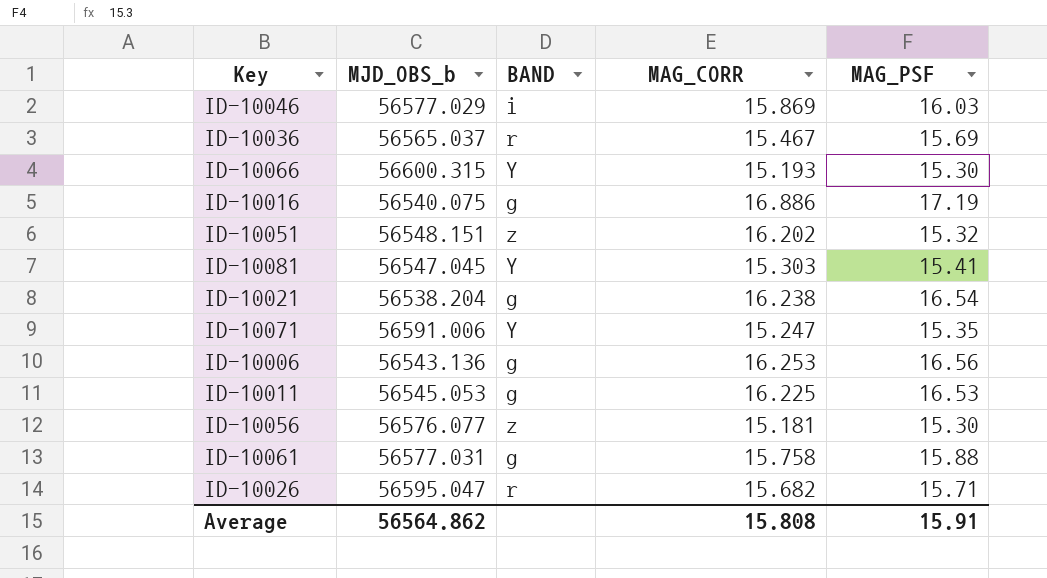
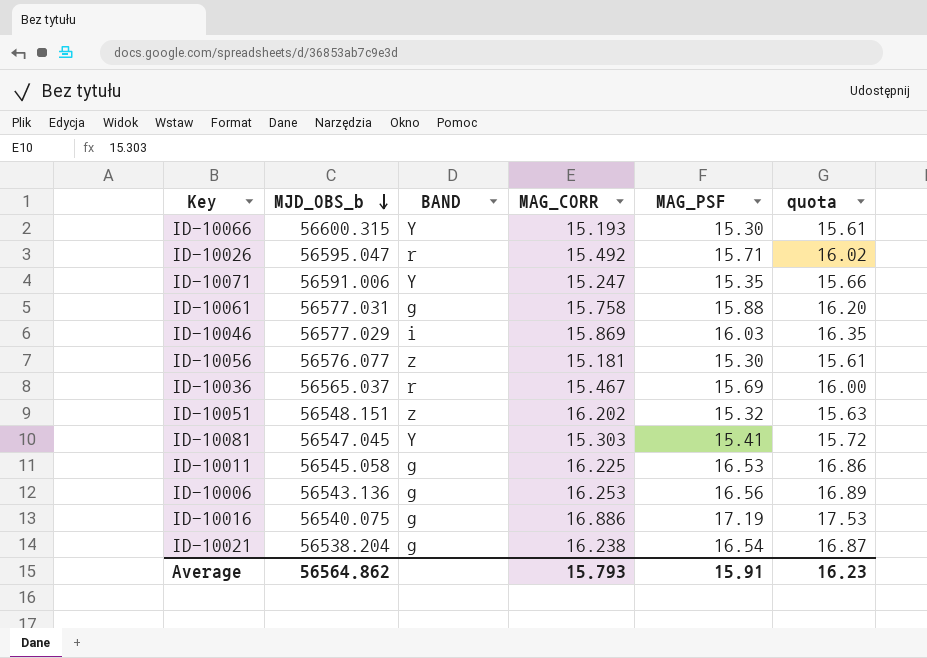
row order: none -> MJD_OBS_b descending
column quota | formula: none -> [MAG_PSF] * 1.02
ID-10026 | MAG_CORR: 15.682 -> 15.492
ID-10011 | MJD_OBS_b: 56545.053 -> 56545.058
Average | MAG_CORR: 15.808 -> 15.793

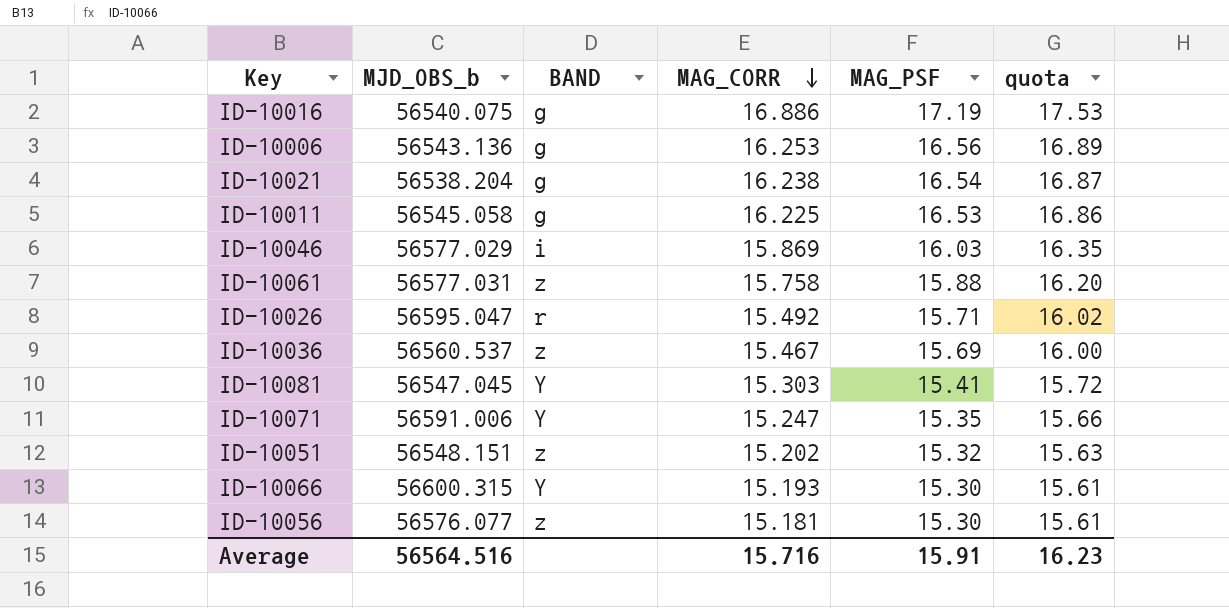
row order: MJD_OBS_b descending -> MAG_CORR descending
ID-10061 | BAND: g -> z
ID-10036 | MJD_OBS_b: 56565.037 -> 56560.537
ID-10036 | BAND: r -> z
ID-10051 | MAG_CORR: 16.202 -> 15.202
Average | MJD_OBS_b: 56564.862 -> 56564.516
Average | MAG_CORR: 15.793 -> 15.716

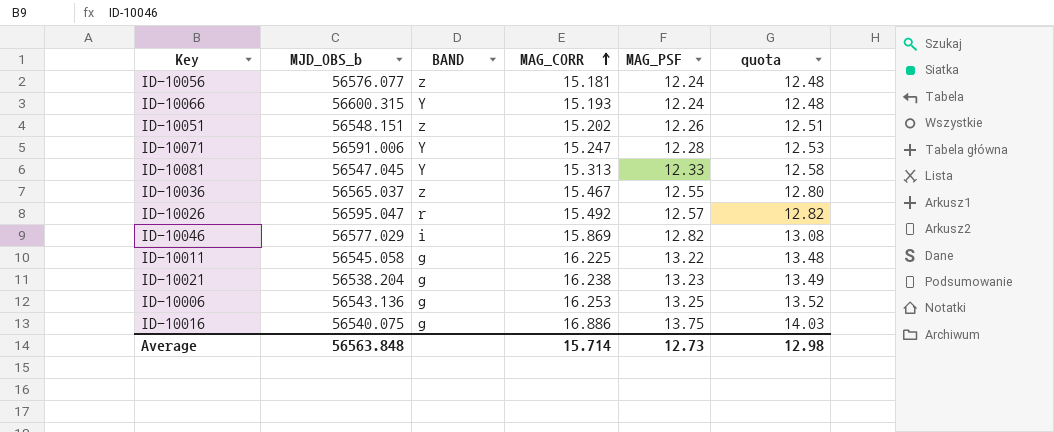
row order: MAG_CORR descending -> MAG_CORR ascending
row ID-10061: 56577.031 | z | 15.758 | 15.88 | 16.20 -> none
ID-10056 | MAG_PSF: 15.30 -> 12.24
ID-10056 | quota: 15.61 -> 12.48
ID-10066 | MAG_PSF: 15.30 -> 12.24
ID-10066 | quota: 15.61 -> 12.48
ID-10051 | MAG_PSF: 15.32 -> 12.26
ID-10051 | quota: 15.63 -> 12.51
ID-10071 | MAG_PSF: 15.35 -> 12.28
ID-10071 | quota: 15.66 -> 12.53
ID-10081 | MAG_CORR: 15.303 -> 15.313
ID-10081 | MAG_PSF: 15.41 -> 12.33
ID-10081 | quota: 15.72 -> 12.58
ID-10036 | MJD_OBS_b: 56560.537 -> 56565.037
ID-10036 | MAG_PSF: 15.69 -> 12.55
ID-10036 | quota: 16.00 -> 12.80
ID-10026 | MAG_PSF: 15.71 -> 12.57
ID-10026 | quota: 16.02 -> 12.82
ID-10046 | MAG_PSF: 16.03 -> 12.82
ID-10046 | quota: 16.35 -> 13.08
ID-10011 | MAG_PSF: 16.53 -> 13.22
ID-10011 | quota: 16.86 -> 13.48
ID-10021 | MAG_PSF: 16.54 -> 13.23
ID-10021 | quota: 16.87 -> 13.49
ID-10006 | MAG_PSF: 16.56 -> 13.25
ID-10006 | quota: 16.89 -> 13.52
ID-10016 | MAG_PSF: 17.19 -> 13.75
ID-10016 | quota: 17.53 -> 14.03
Average | MJD_OBS_b: 56564.516 -> 56563.848
Average | MAG_CORR: 15.716 -> 15.714
Average | MAG_PSF: 15.91 -> 12.73
Average | quota: 16.23 -> 12.98

